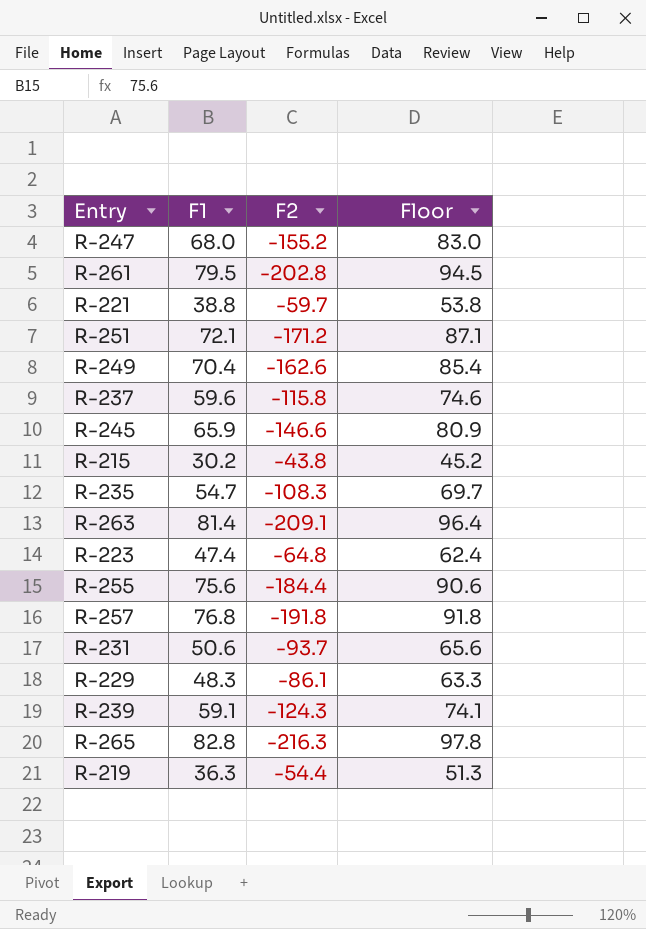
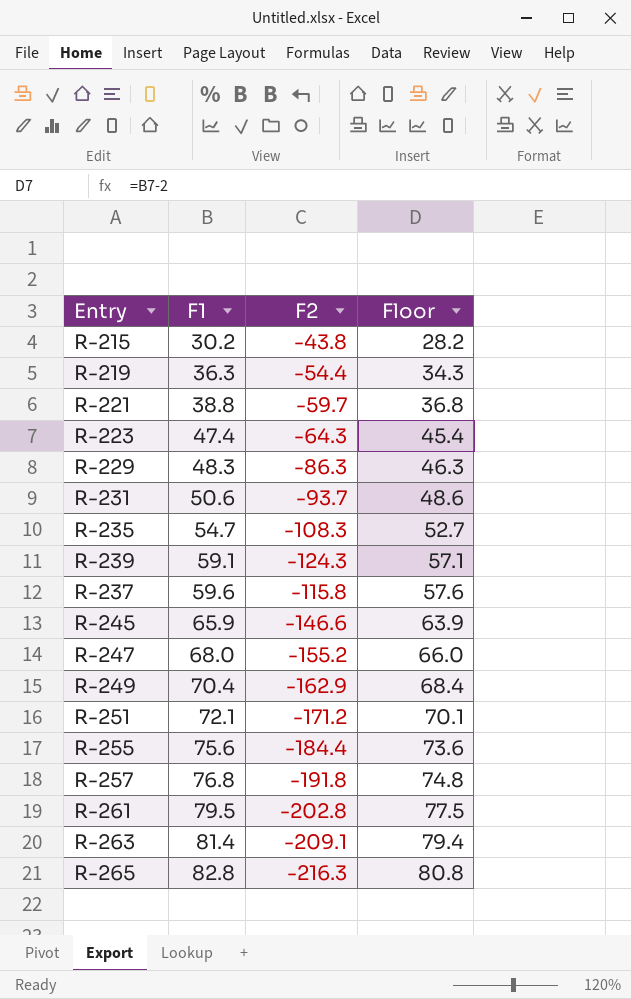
row order: none -> F1 ascending
column Floor | formula: [F1] + 15 -> [F1] - 2
R-223 | F2: -64.8 -> -64.3
R-229 | F2: -86.1 -> -86.3
R-249 | F2: -162.6 -> -162.9

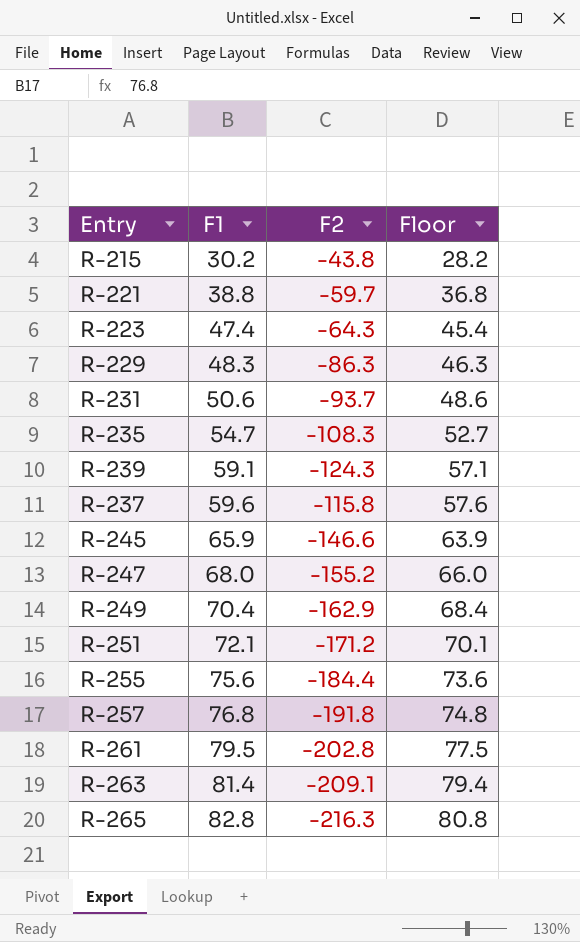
row R-219: 36.3 | -54.4 | 34.3 -> none

